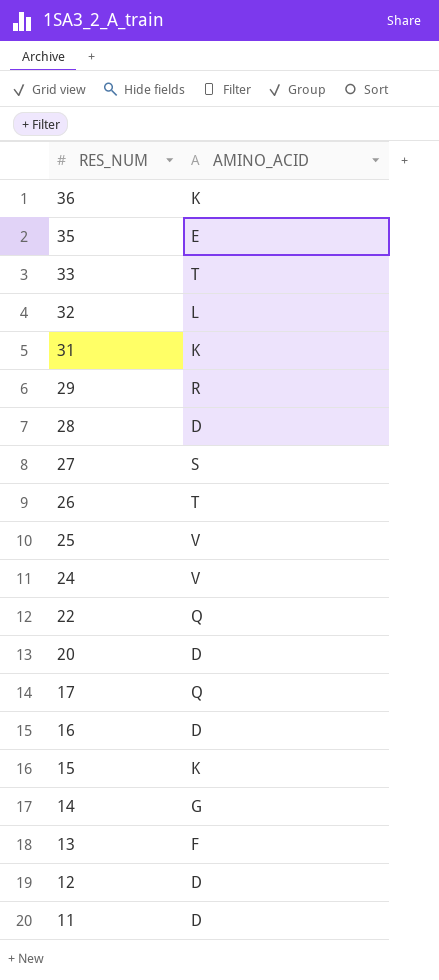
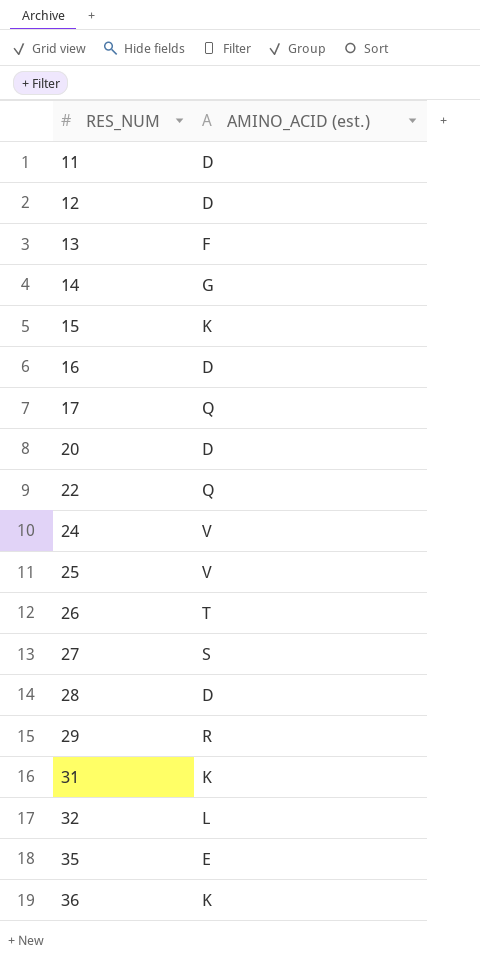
row order: RES_NUM descending -> RES_NUM ascending
column name: AMINO_ACID -> AMINO_ACID (est.)
row 33: T -> none

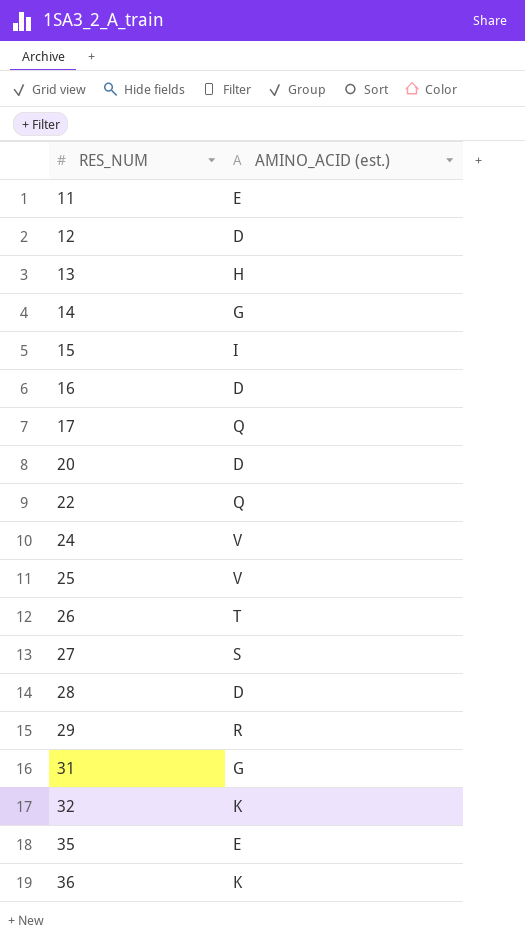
11 | AMINO_ACID (est.): D -> E
13 | AMINO_ACID (est.): F -> H
15 | AMINO_ACID (est.): K -> I
31 | AMINO_ACID (est.): K -> G
32 | AMINO_ACID (est.): L -> K

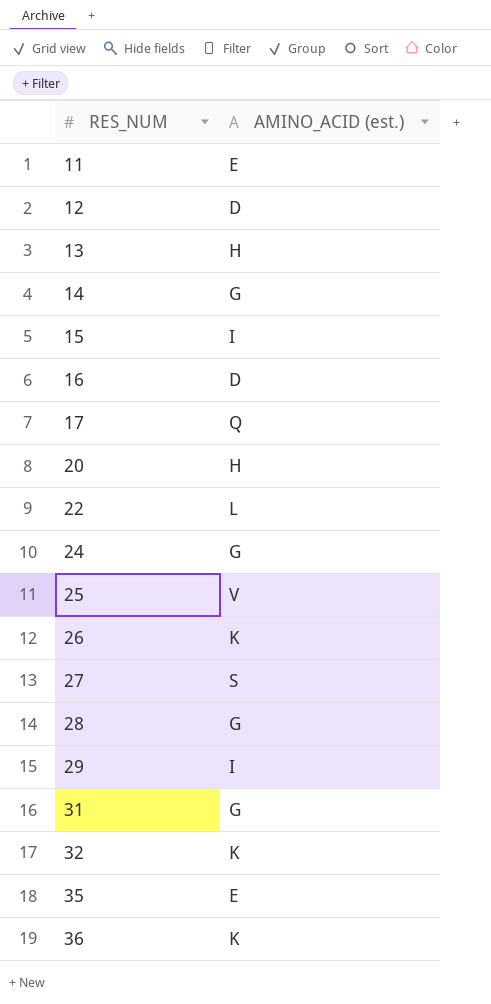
20 | AMINO_ACID (est.): D -> H
22 | AMINO_ACID (est.): Q -> L
24 | AMINO_ACID (est.): V -> G
26 | AMINO_ACID (est.): T -> K
28 | AMINO_ACID (est.): D -> G
29 | AMINO_ACID (est.): R -> I

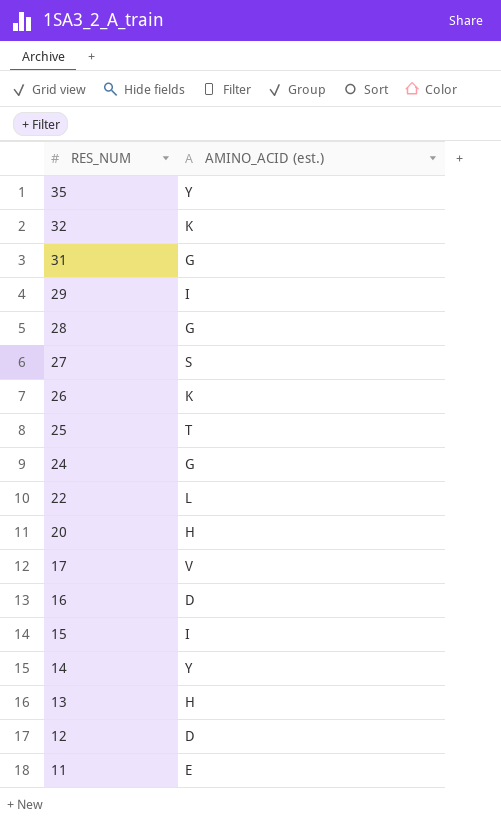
row order: RES_NUM ascending -> RES_NUM descending
row 36: K -> none
35 | AMINO_ACID (est.): E -> Y
25 | AMINO_ACID (est.): V -> T
17 | AMINO_ACID (est.): Q -> V
14 | AMINO_ACID (est.): G -> Y

